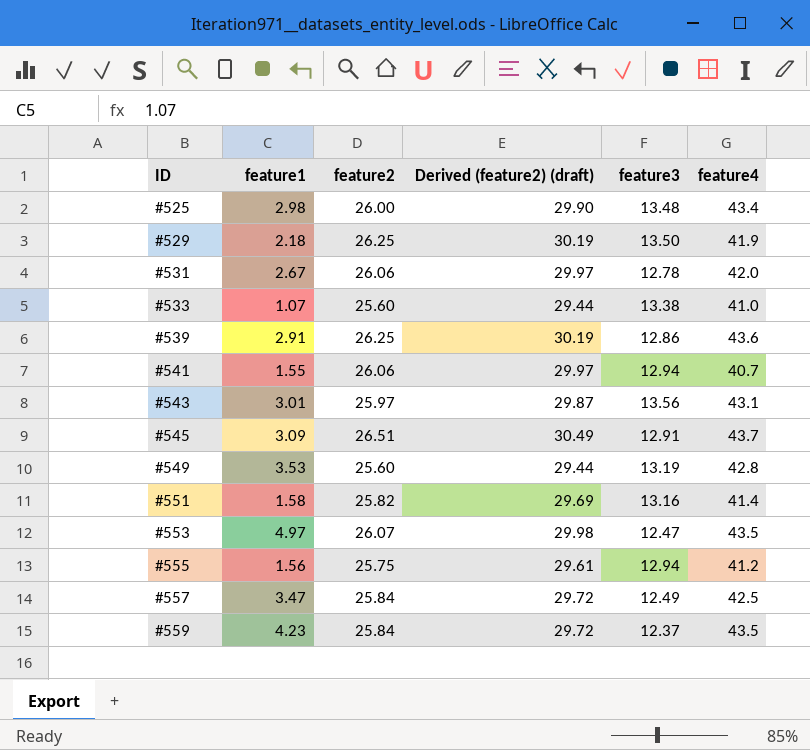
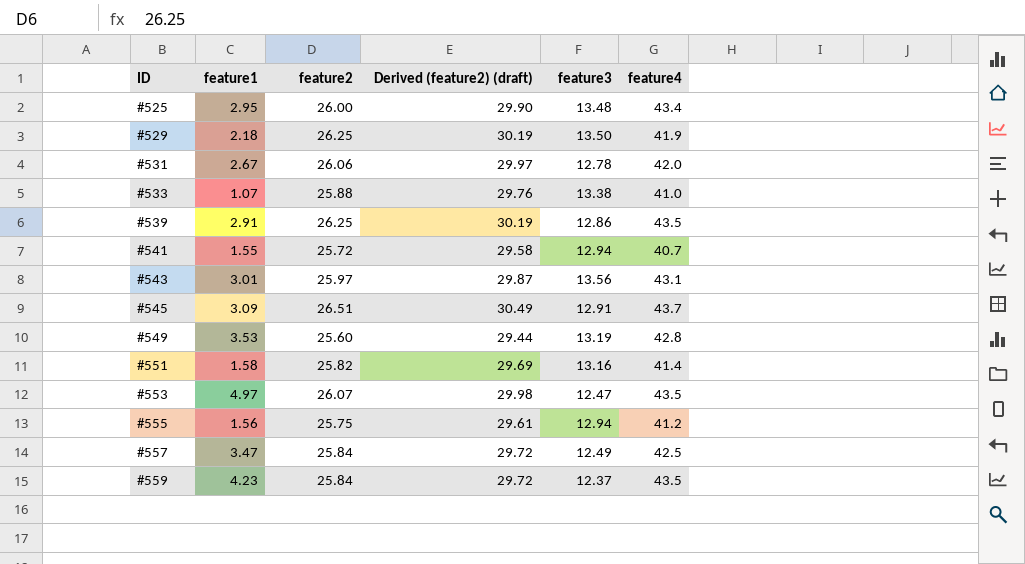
#525 | feature1: 2.98 -> 2.95
#533 | feature2: 25.60 -> 25.88
#533 | Derived (feature2) (draft): 29.44 -> 29.76
#539 | feature4: 43.6 -> 43.5
#541 | feature2: 26.06 -> 25.72
#541 | Derived (feature2) (draft): 29.97 -> 29.58

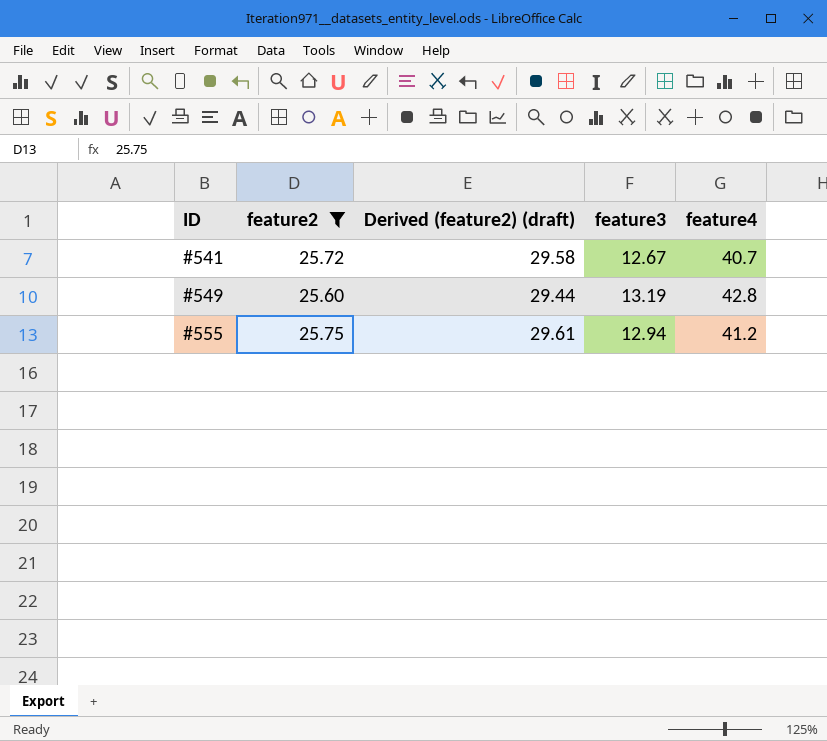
filter: none -> feature2 <= 25.75
column feature1 | position: 2 -> none
#541 | feature3: 12.94 -> 12.67

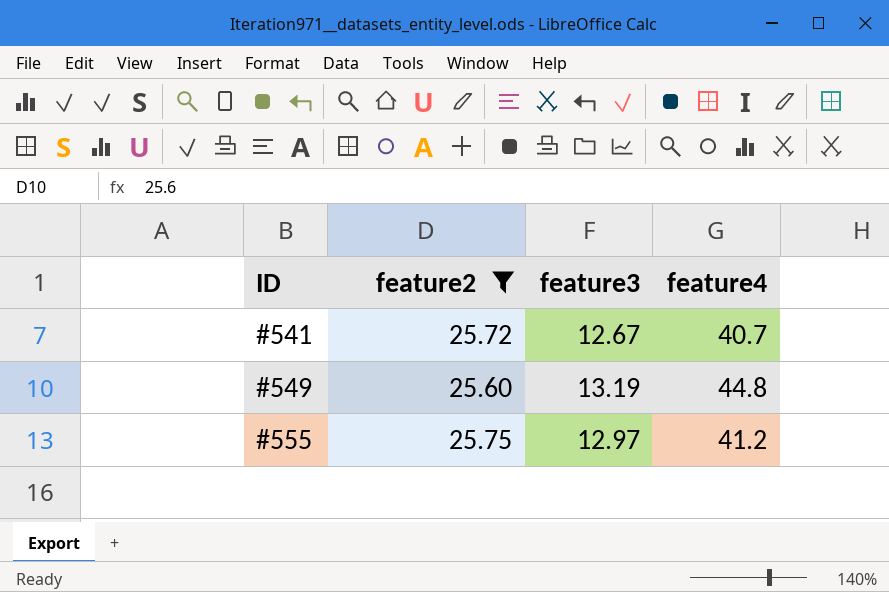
column Derived (feature2) (draft) | formula: [feature2] * 1.15 -> none
#549 | feature4: 42.8 -> 44.8
#555 | feature3: 12.94 -> 12.97

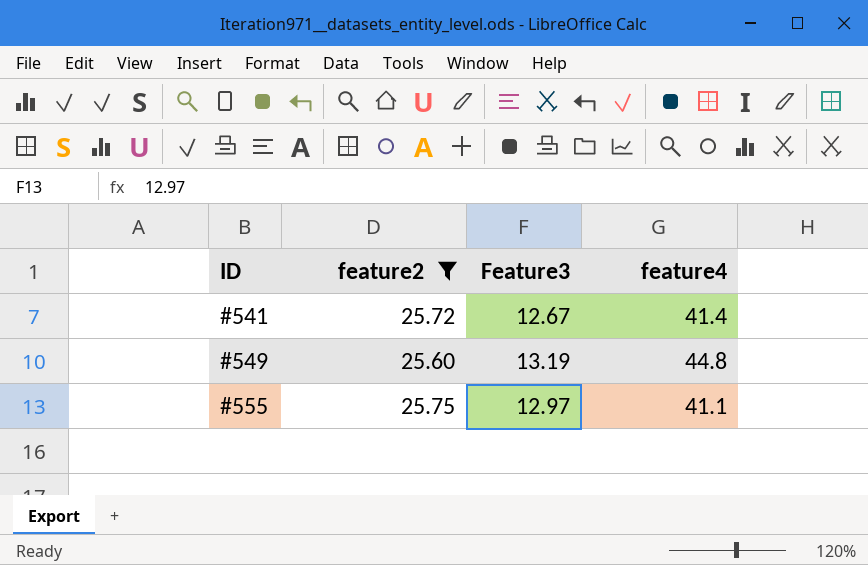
column name: feature3 -> Feature3
#541 | feature4: 40.7 -> 41.4
#555 | feature4: 41.2 -> 41.1

